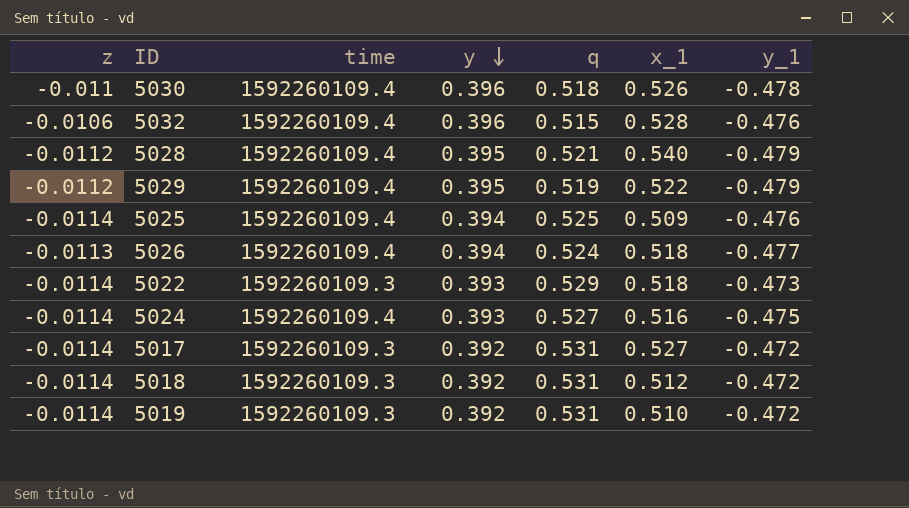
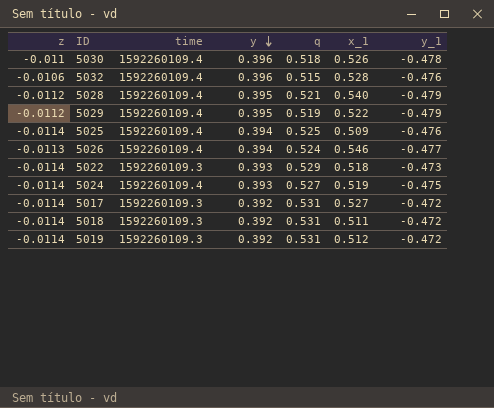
5026 | x_1: 0.518 -> 0.546
5024 | x_1: 0.516 -> 0.519
5018 | x_1: 0.512 -> 0.511
5019 | x_1: 0.510 -> 0.512

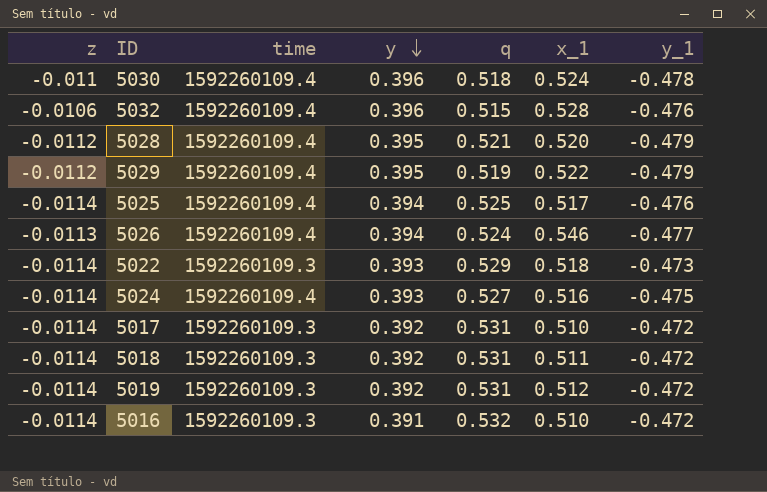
5030 | x_1: 0.526 -> 0.524
5028 | x_1: 0.540 -> 0.520
5025 | x_1: 0.509 -> 0.517
5024 | x_1: 0.519 -> 0.516
5017 | x_1: 0.527 -> 0.510
row 5016: none -> -0.0114 | 1592260109.3 | 0.391 | 0.532 | 0.510 | -0.472

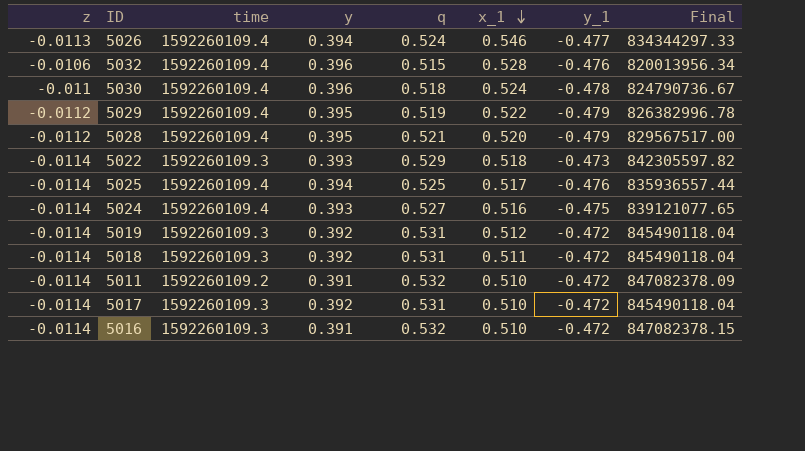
row order: y descending -> x_1 descending
column Final | formula: none -> [time] * [q]
row 5011: none -> -0.0114 | 1592260109.2 | 0.391 | 0.532 | 0.510 | -0.472 | 847082378.09

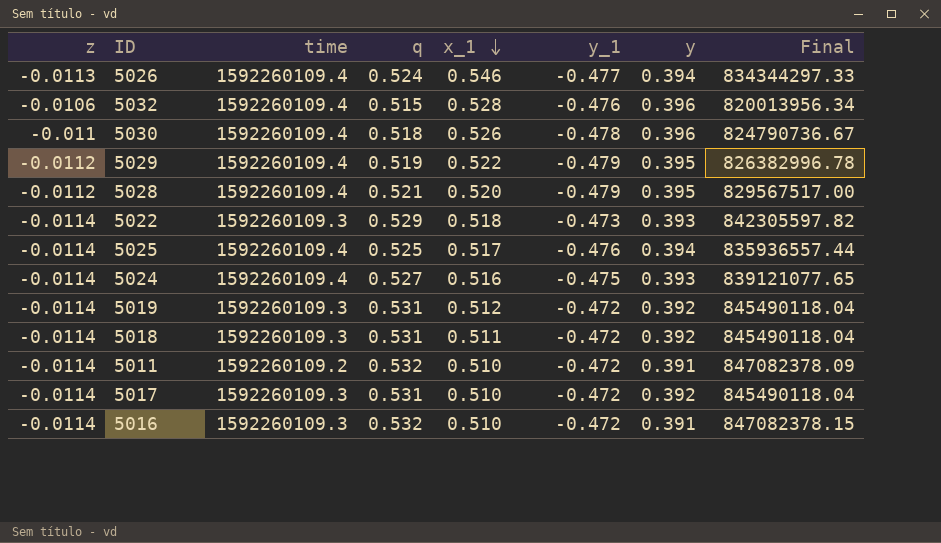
column y | position: 4 -> 7
5030 | x_1: 0.524 -> 0.526

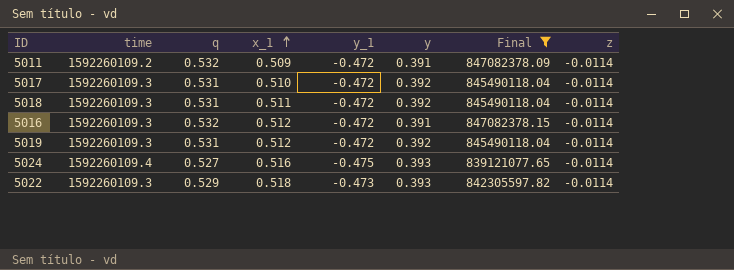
filter: none -> Final >= 839121077.65
row order: x_1 descending -> x_1 ascending
column z | position: 1 -> 8
5011 | x_1: 0.510 -> 0.509
5016 | x_1: 0.510 -> 0.512

